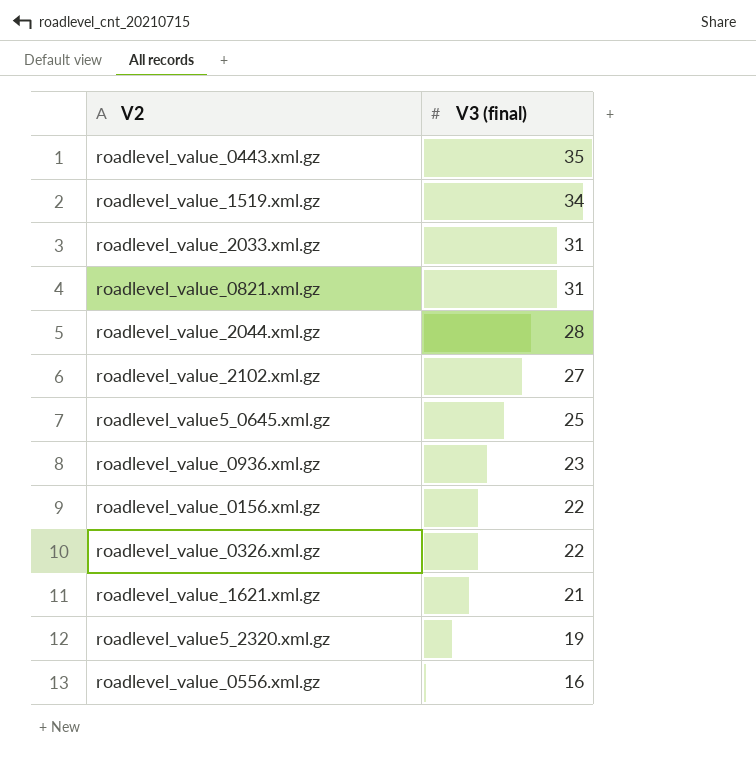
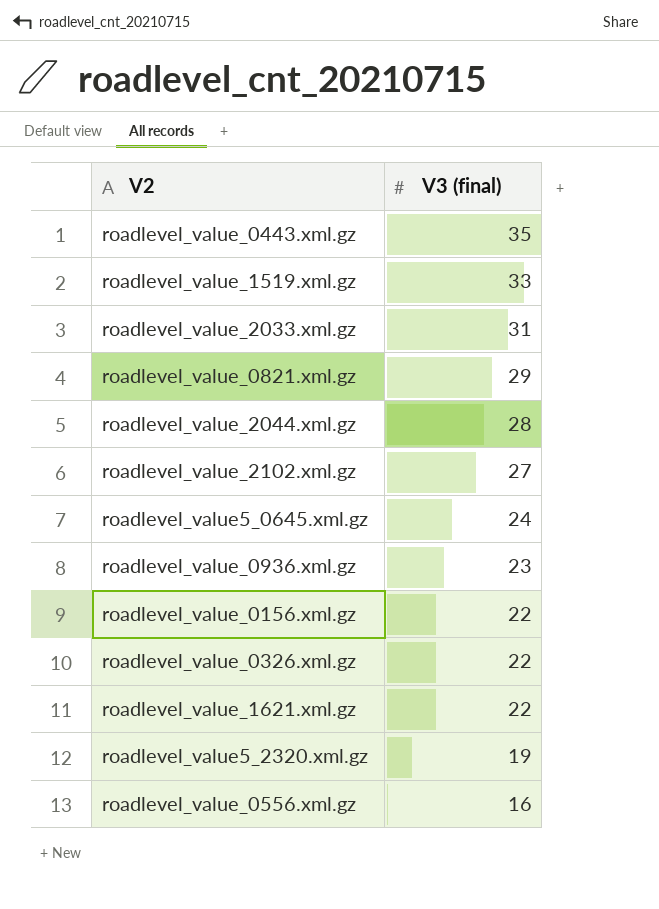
roadlevel_value_1519.xml.gz | V3 (final): 34 -> 33
roadlevel_value_0821.xml.gz | V3 (final): 31 -> 29
roadlevel_value5_0645.xml.gz | V3 (final): 25 -> 24
roadlevel_value_1621.xml.gz | V3 (final): 21 -> 22

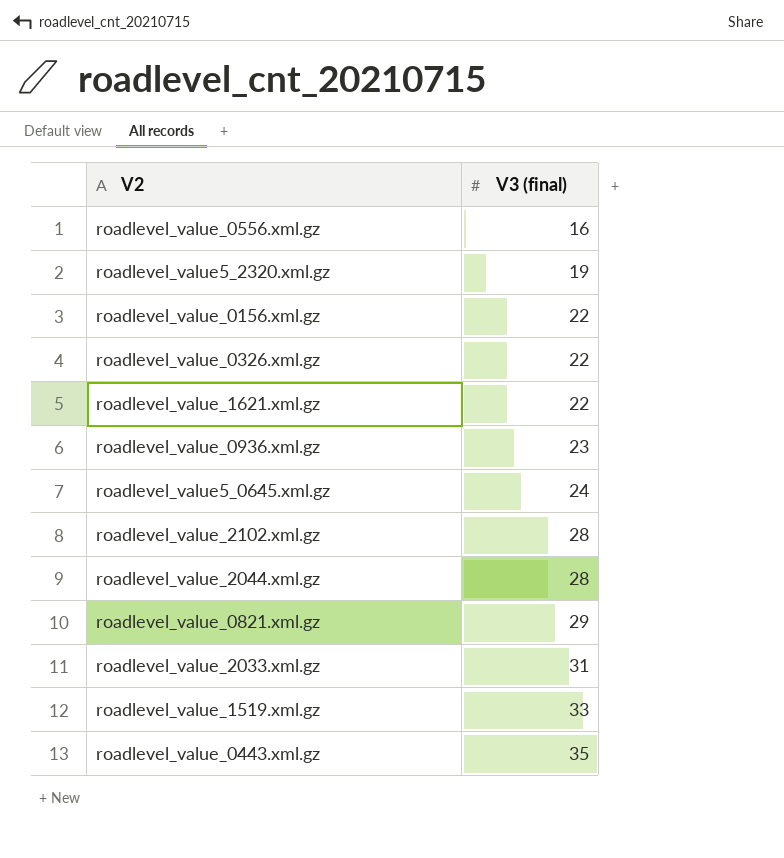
row order: V3 (final) descending -> V3 (final) ascending
roadlevel_value_2102.xml.gz | V3 (final): 27 -> 28

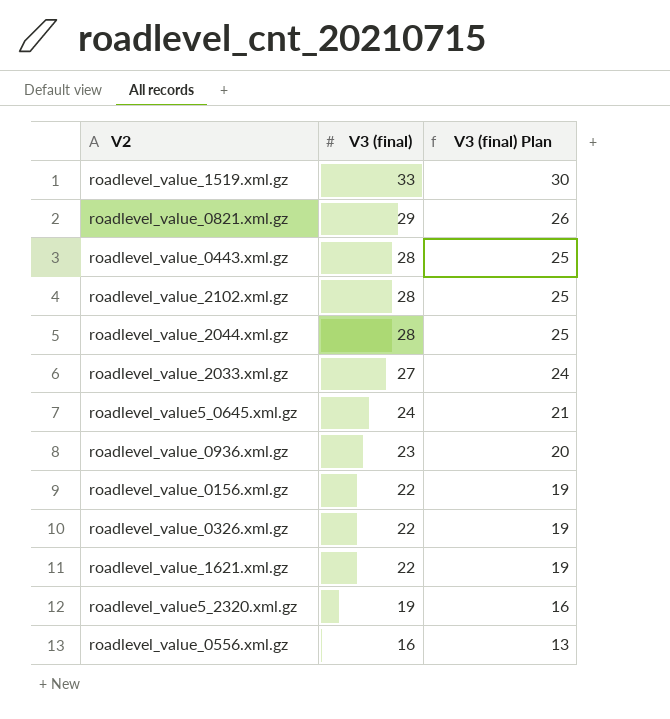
row order: V3 (final) ascending -> V3 (final) descending
column V3 (final) Plan | formula: none -> [V3 (final)] - 3
roadlevel_value_0443.xml.gz | V3 (final): 35 -> 28
roadlevel_value_2033.xml.gz | V3 (final): 31 -> 27

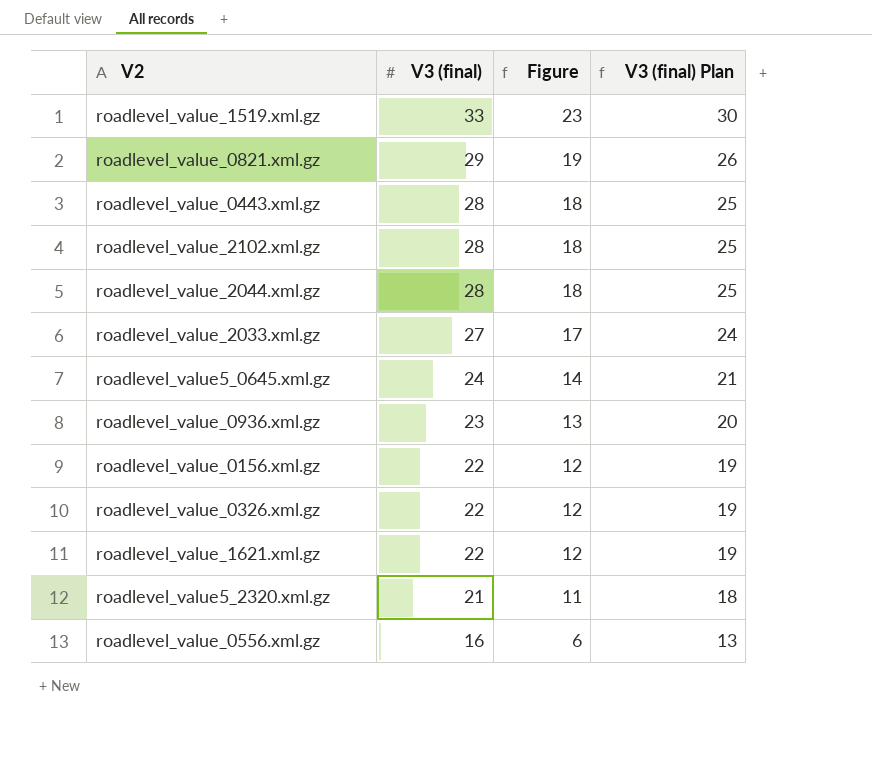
column Figure | formula: none -> [V3 (final)] - 10
roadlevel_value5_2320.xml.gz | V3 (final): 19 -> 21
roadlevel_value5_2320.xml.gz | V3 (final) Plan: 16 -> 18

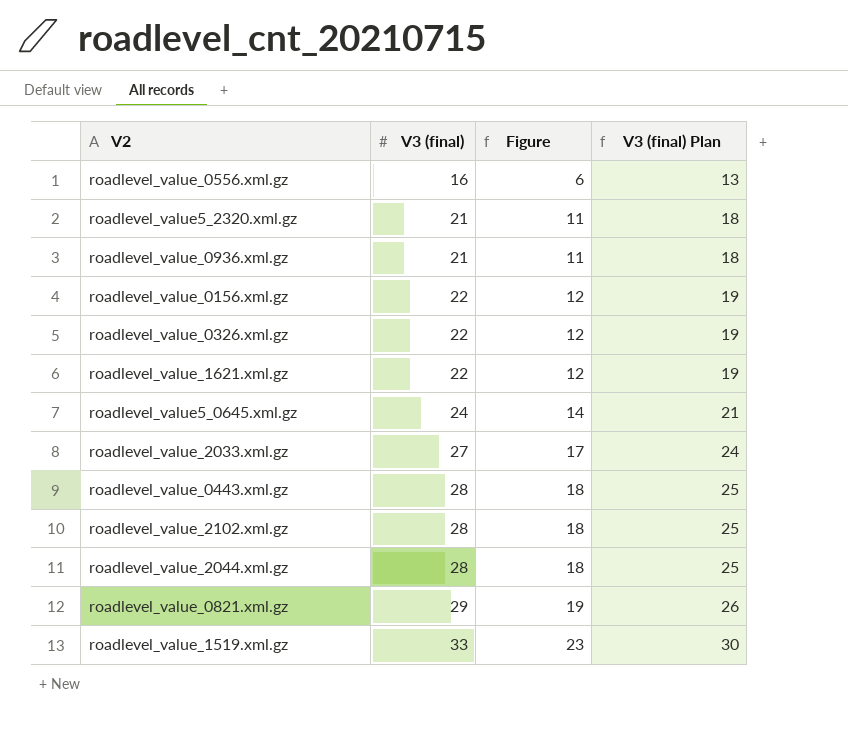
row order: V3 (final) descending -> V3 (final) ascending
roadlevel_value_0936.xml.gz | V3 (final): 23 -> 21
roadlevel_value_0936.xml.gz | Figure: 13 -> 11
roadlevel_value_0936.xml.gz | V3 (final) Plan: 20 -> 18

